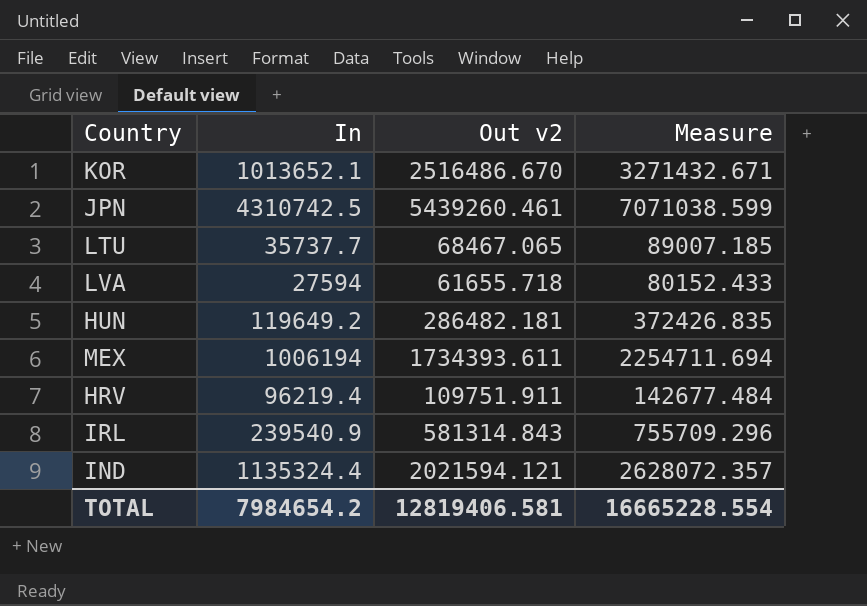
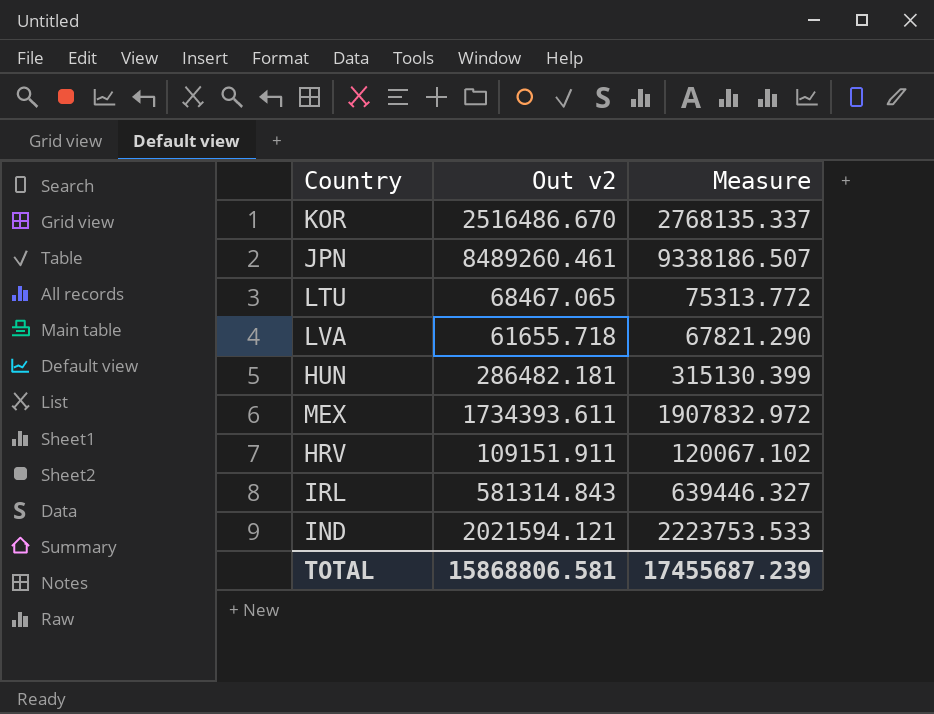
column In | position: 2 -> none
column Measure | formula: [Out v2] * 1.3 -> [Out v2] * 1.1
JPN | Out v2: 5439260.461 -> 8489260.461
HRV | Out v2: 109751.911 -> 109151.911
TOTAL | Out v2: 12819406.581 -> 15868806.581
TOTAL | Measure: 16665228.554 -> 17455687.239

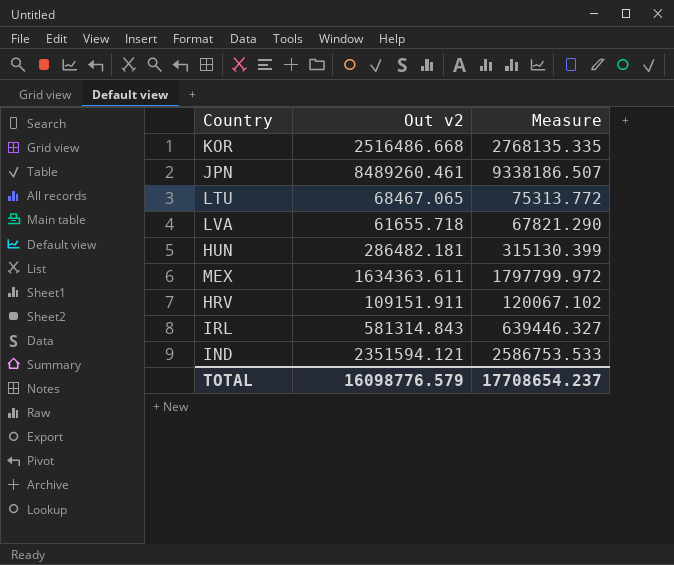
KOR | Out v2: 2516486.670 -> 2516486.668
KOR | Measure: 2768135.337 -> 2768135.335
MEX | Out v2: 1734393.611 -> 1634363.611
MEX | Measure: 1907832.972 -> 1797799.972
IND | Out v2: 2021594.121 -> 2351594.121
IND | Measure: 2223753.533 -> 2586753.533
TOTAL | Out v2: 15868806.581 -> 16098776.579
TOTAL | Measure: 17455687.239 -> 17708654.237

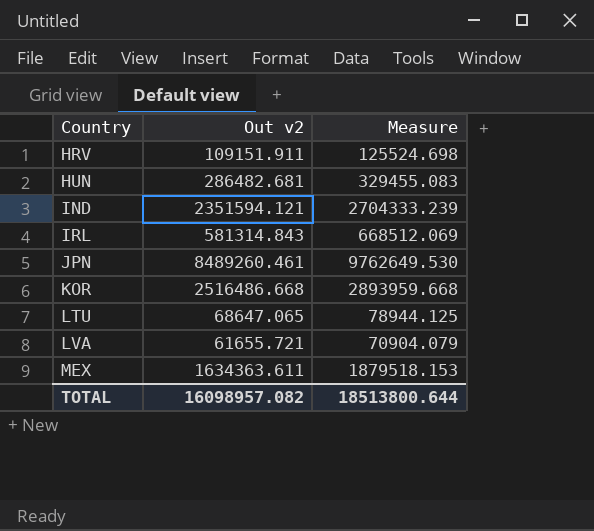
row order: none -> Country ascending
column Measure | formula: [Out v2] * 1.1 -> [Out v2] * 1.15
HUN | Out v2: 286482.181 -> 286482.681
LTU | Out v2: 68467.065 -> 68647.065
LVA | Out v2: 61655.718 -> 61655.721
TOTAL | Out v2: 16098776.579 -> 16098957.082
TOTAL | Measure: 17708654.237 -> 18513800.644

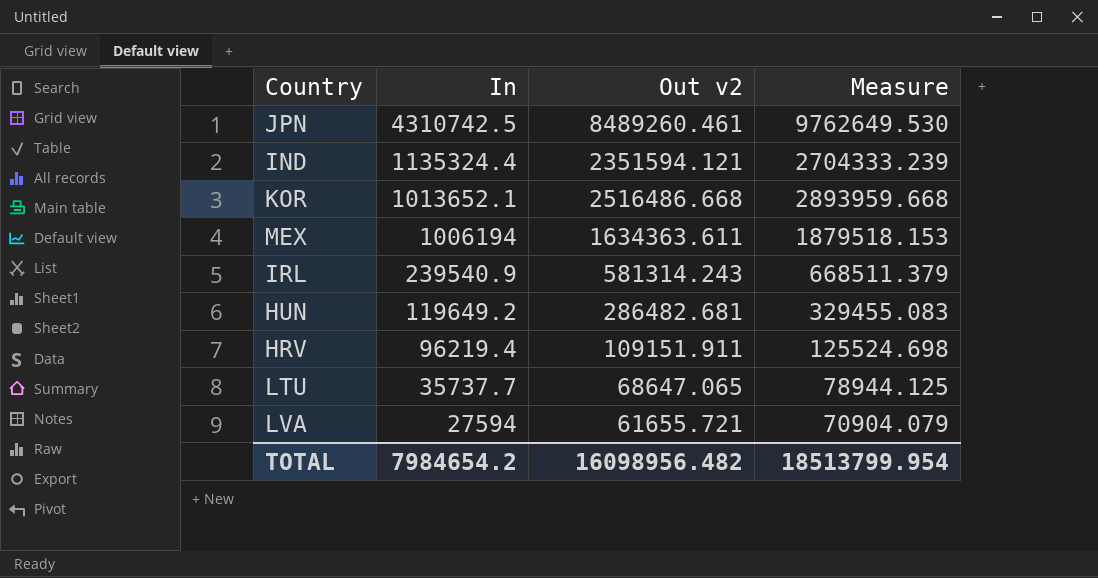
row order: Country ascending -> In descending
column In | position: none -> 2
IRL | Out v2: 581314.843 -> 581314.243
IRL | Measure: 668512.069 -> 668511.379
TOTAL | Out v2: 16098957.082 -> 16098956.482
TOTAL | Measure: 18513800.644 -> 18513799.954

